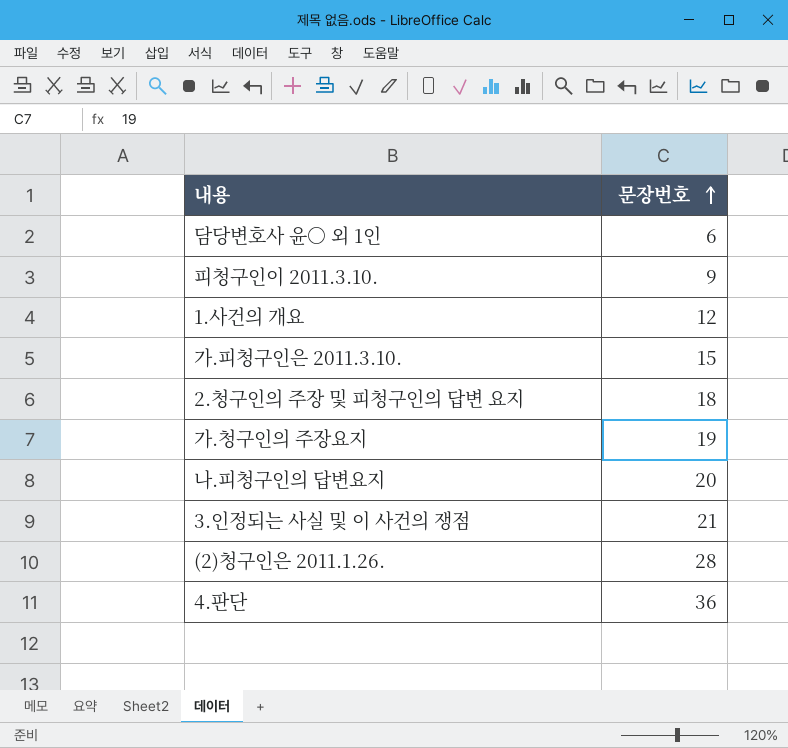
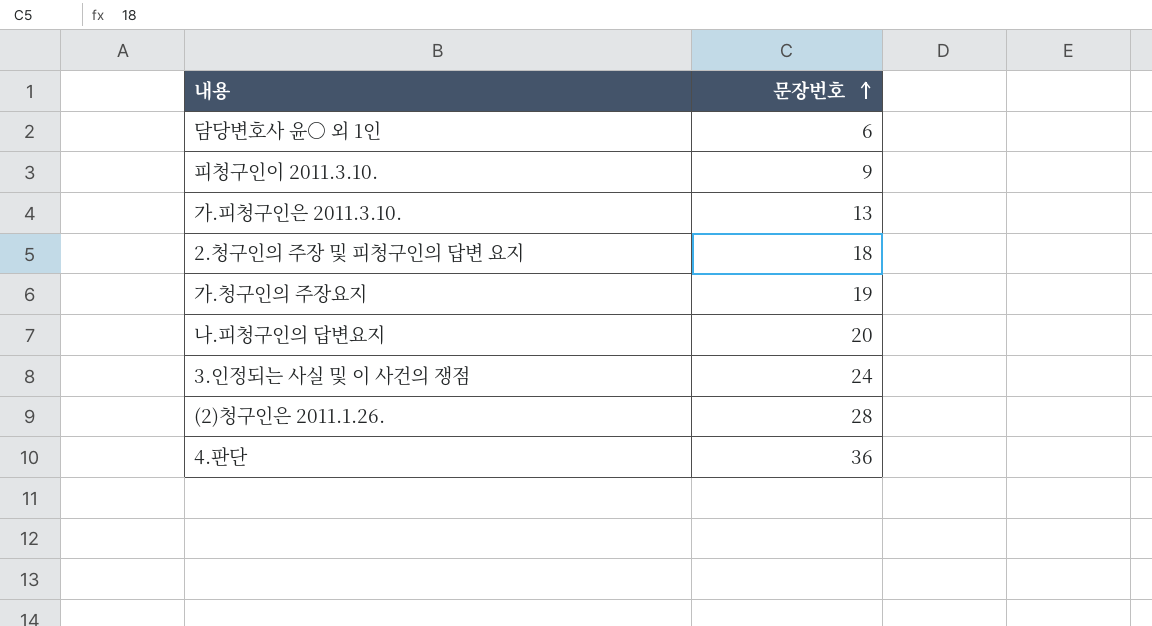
row 1.사건의 개요: 12 -> none
가.피청구인은 2011.3.10. | 문장번호: 15 -> 13
3.인정되는 사실 및 이 사건의 쟁점 | 문장번호: 21 -> 24

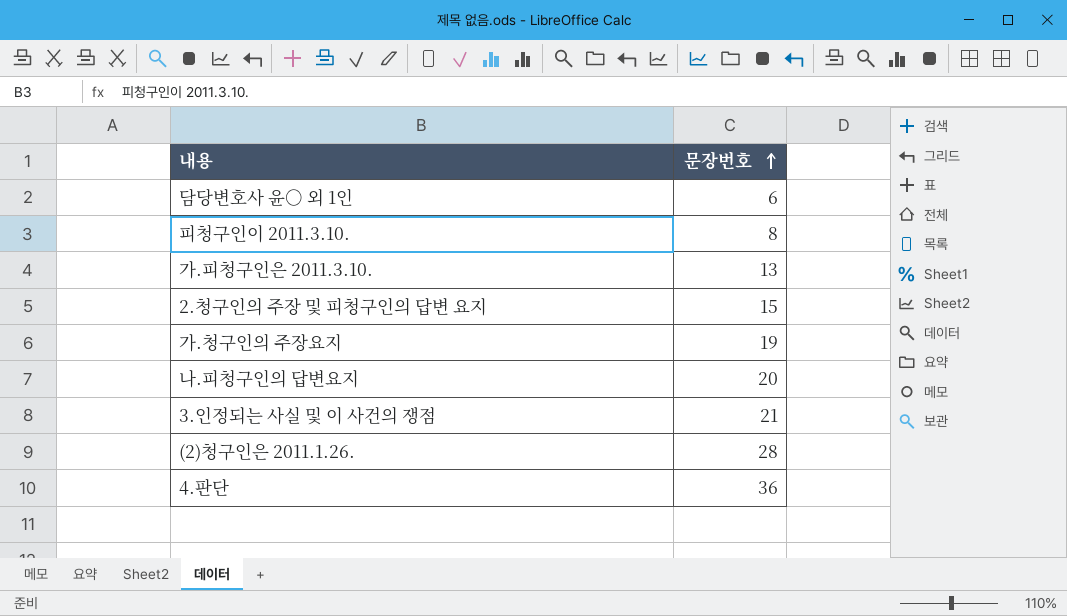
피청구인이 2011.3.10. | 문장번호: 9 -> 8
2.청구인의 주장 및 피청구인의 답변 요지 | 문장번호: 18 -> 15
3.인정되는 사실 및 이 사건의 쟁점 | 문장번호: 24 -> 21

